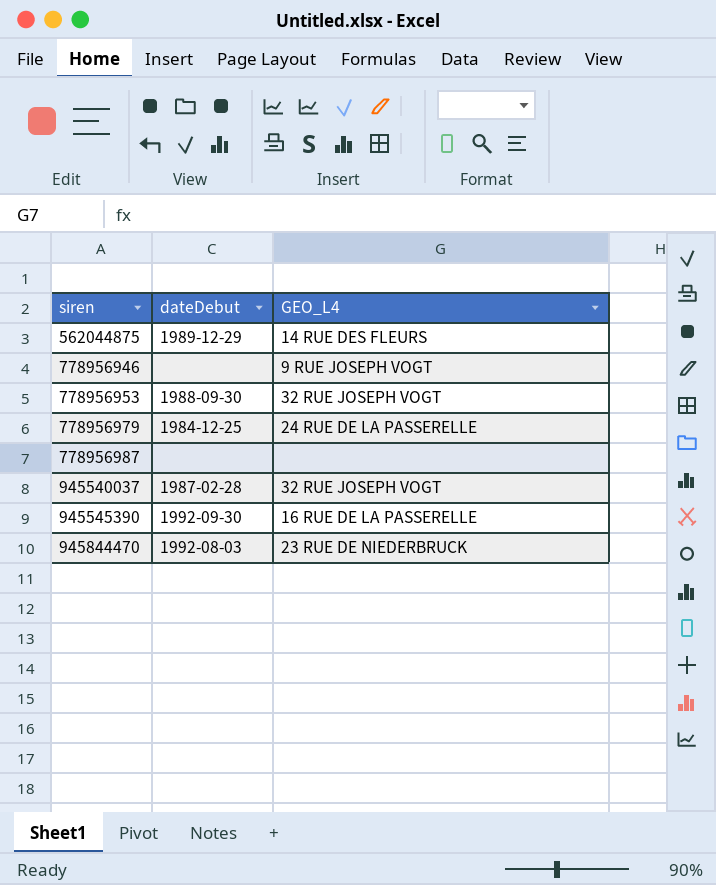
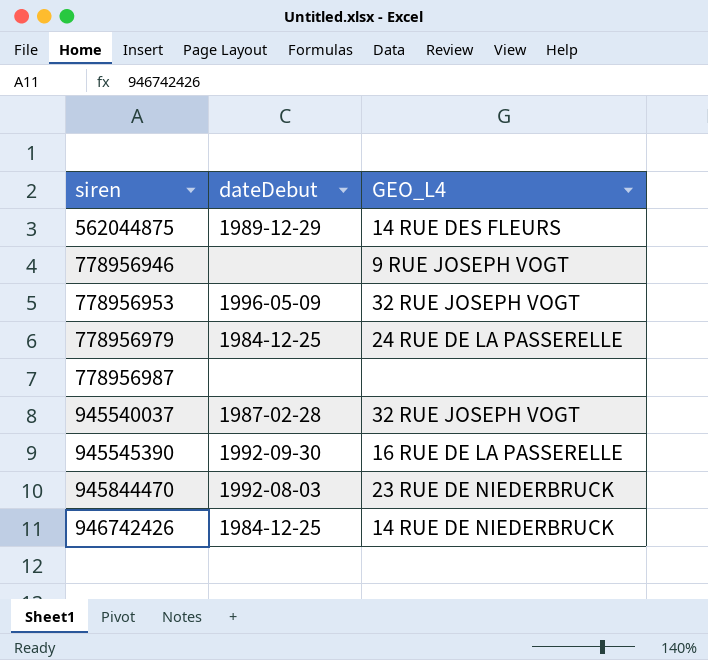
778956953 | dateDebut: 1988-09-30 -> 1996-05-09
row 946742426: none -> 1984-12-25 | 14 RUE DE NIEDERBRUCK

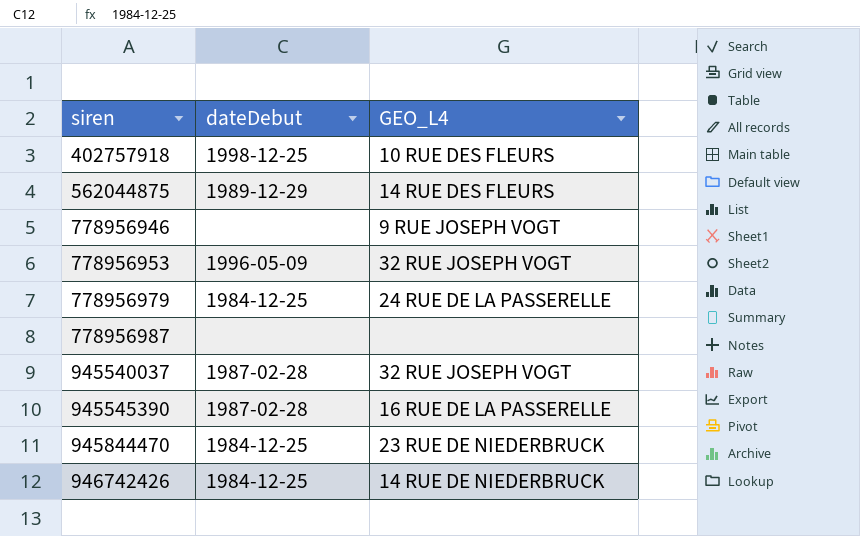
row 402757918: none -> 1998-12-25 | 10 RUE DES FLEURS
945545390 | dateDebut: 1992-09-30 -> 1987-02-28
945844470 | dateDebut: 1992-08-03 -> 1984-12-25

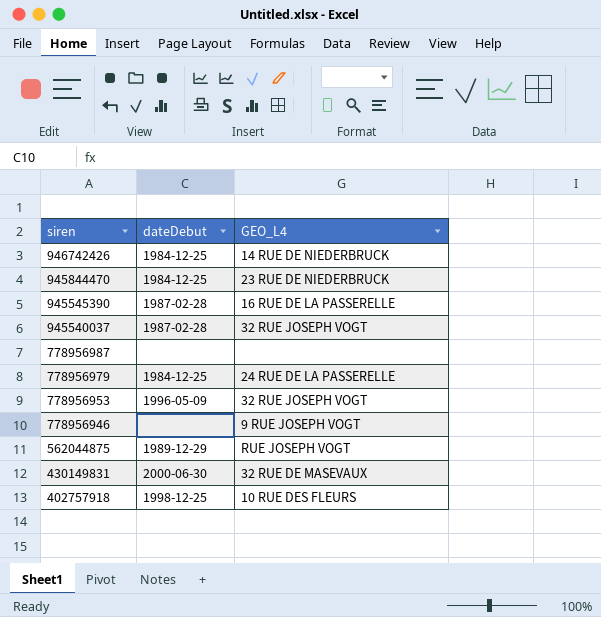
row order: siren ascending -> siren descending
562044875 | GEO_L4: 14 RUE DES FLEURS -> RUE JOSEPH VOGT
row 430149831: none -> 2000-06-30 | 32 RUE DE MASEVAUX

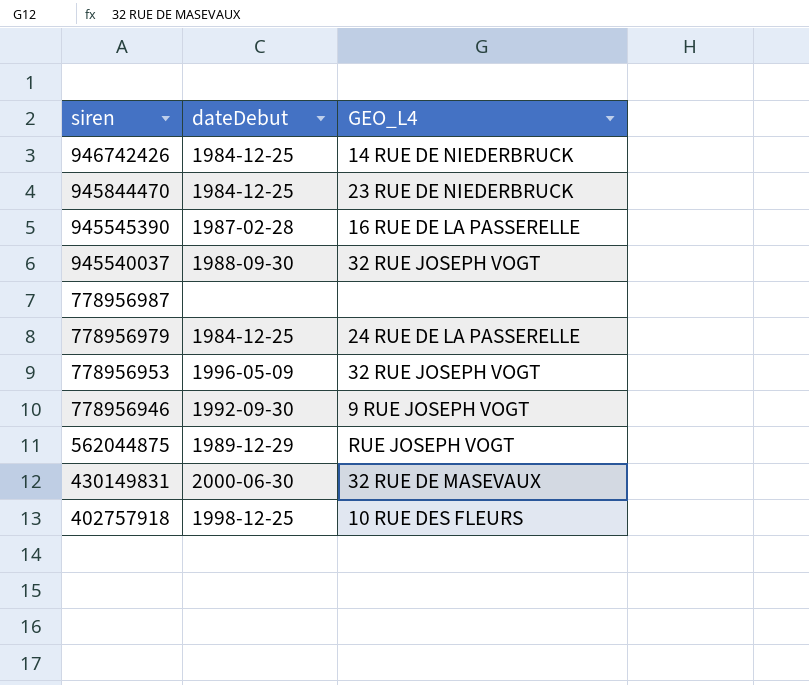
945540037 | dateDebut: 1987-02-28 -> 1988-09-30
778956946 | dateDebut: none -> 1992-09-30

